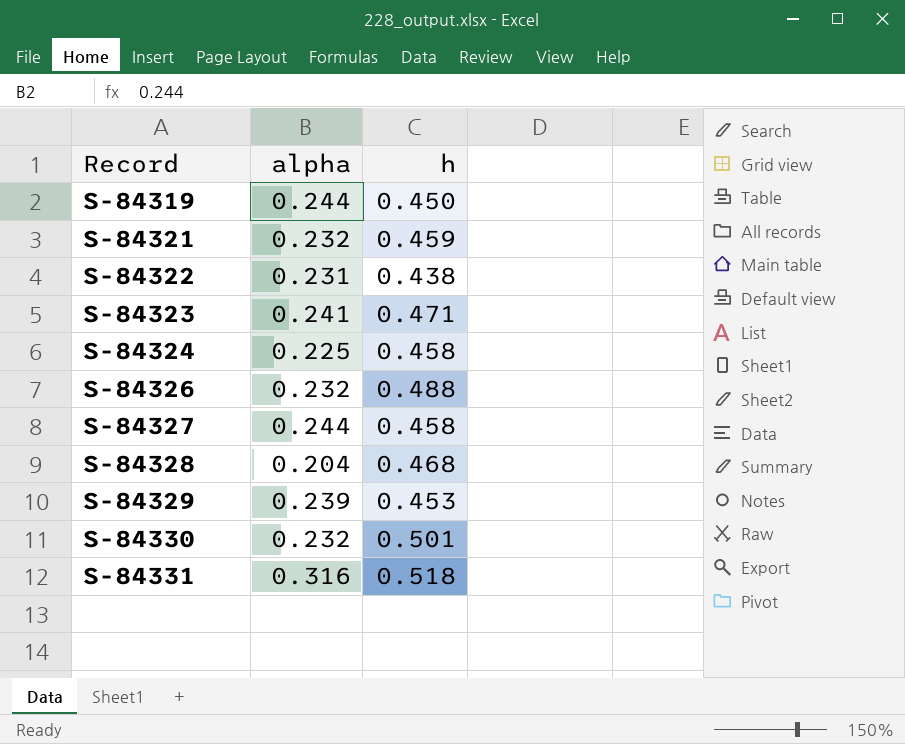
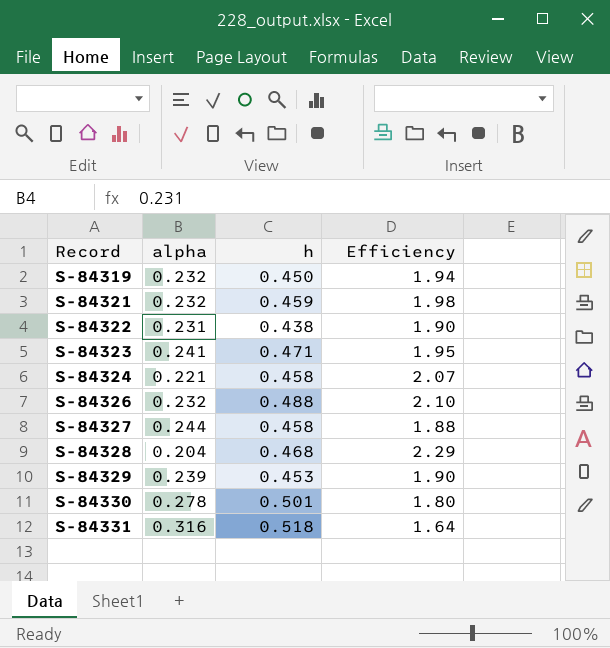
column Efficiency | formula: none -> [h] / [alpha]
S-84319 | alpha: 0.244 -> 0.232
S-84324 | alpha: 0.225 -> 0.221
S-84330 | alpha: 0.232 -> 0.278

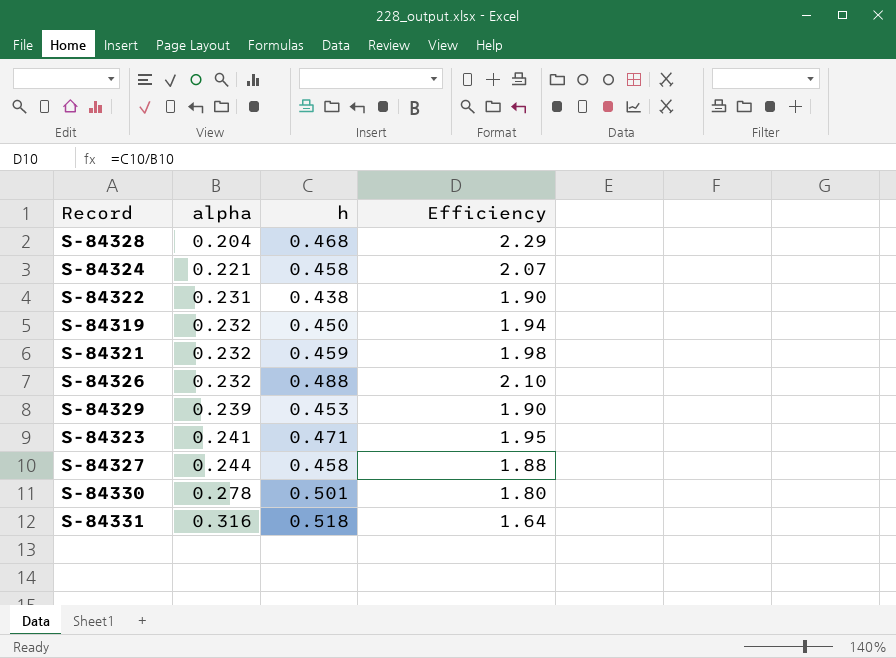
row order: Record ascending -> alpha ascending

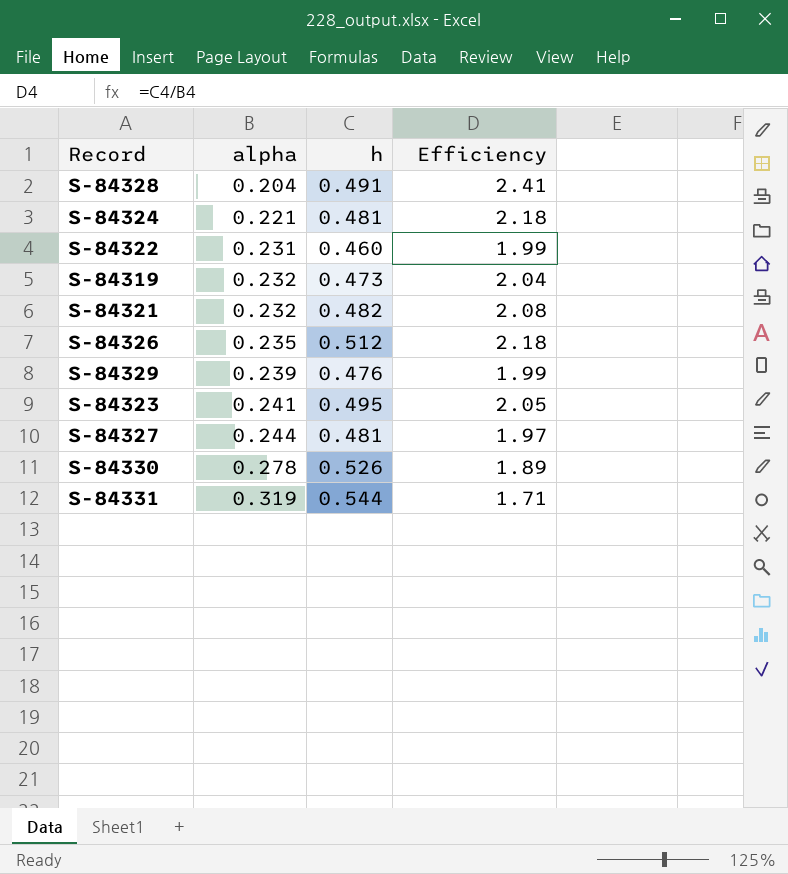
S-84328 | h: 0.468 -> 0.491
S-84328 | Efficiency: 2.29 -> 2.41
S-84324 | h: 0.458 -> 0.481
S-84324 | Efficiency: 2.07 -> 2.18
S-84322 | h: 0.438 -> 0.460
S-84322 | Efficiency: 1.90 -> 1.99
S-84319 | h: 0.450 -> 0.473
S-84319 | Efficiency: 1.94 -> 2.04
S-84321 | h: 0.459 -> 0.482
S-84321 | Efficiency: 1.98 -> 2.08
S-84326 | alpha: 0.232 -> 0.235
S-84326 | h: 0.488 -> 0.512
S-84326 | Efficiency: 2.10 -> 2.18
S-84329 | h: 0.453 -> 0.476
S-84329 | Efficiency: 1.90 -> 1.99
S-84323 | h: 0.471 -> 0.495
S-84323 | Efficiency: 1.95 -> 2.05
S-84327 | h: 0.458 -> 0.481
S-84327 | Efficiency: 1.88 -> 1.97
S-84330 | h: 0.501 -> 0.526
S-84330 | Efficiency: 1.80 -> 1.89
S-84331 | alpha: 0.316 -> 0.319
S-84331 | h: 0.518 -> 0.544
S-84331 | Efficiency: 1.64 -> 1.71

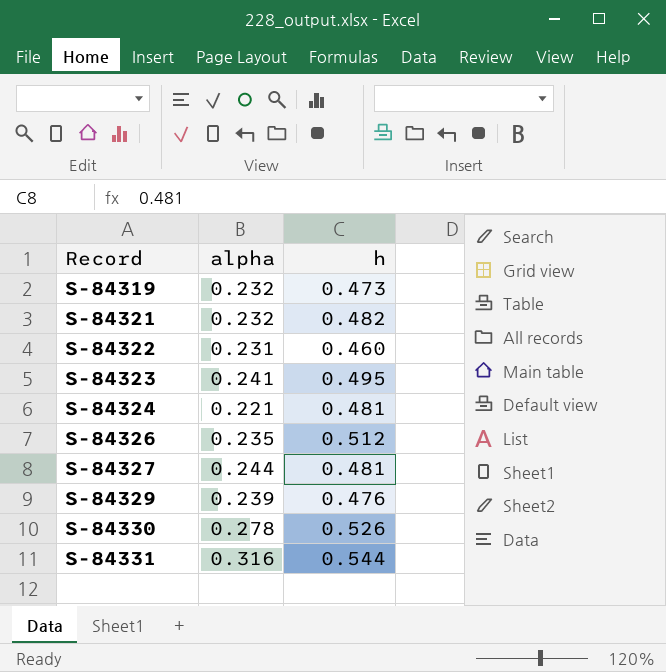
row order: alpha ascending -> Record ascending
column Efficiency | formula: [h] / [alpha] -> none
row S-84328: 0.204 | 0.491 | 2.41 -> none
S-84331 | alpha: 0.319 -> 0.316

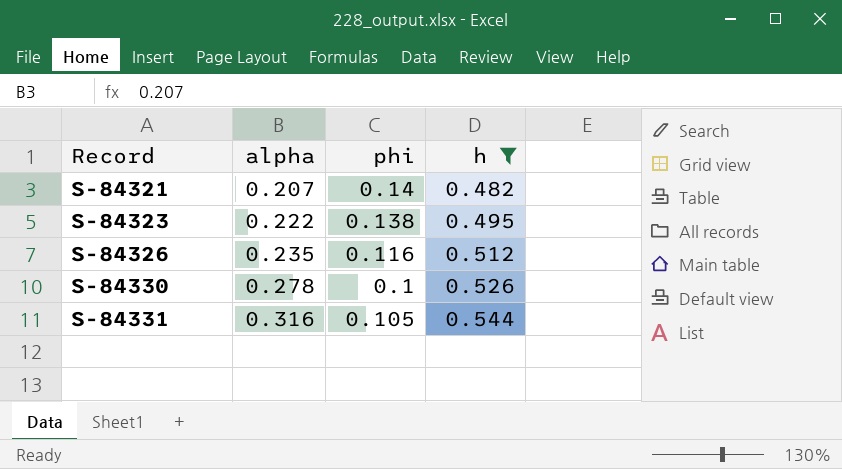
filter: none -> h >= 0.482
column phi | position: none -> 3
S-84321 | alpha: 0.232 -> 0.207
S-84323 | alpha: 0.241 -> 0.222

